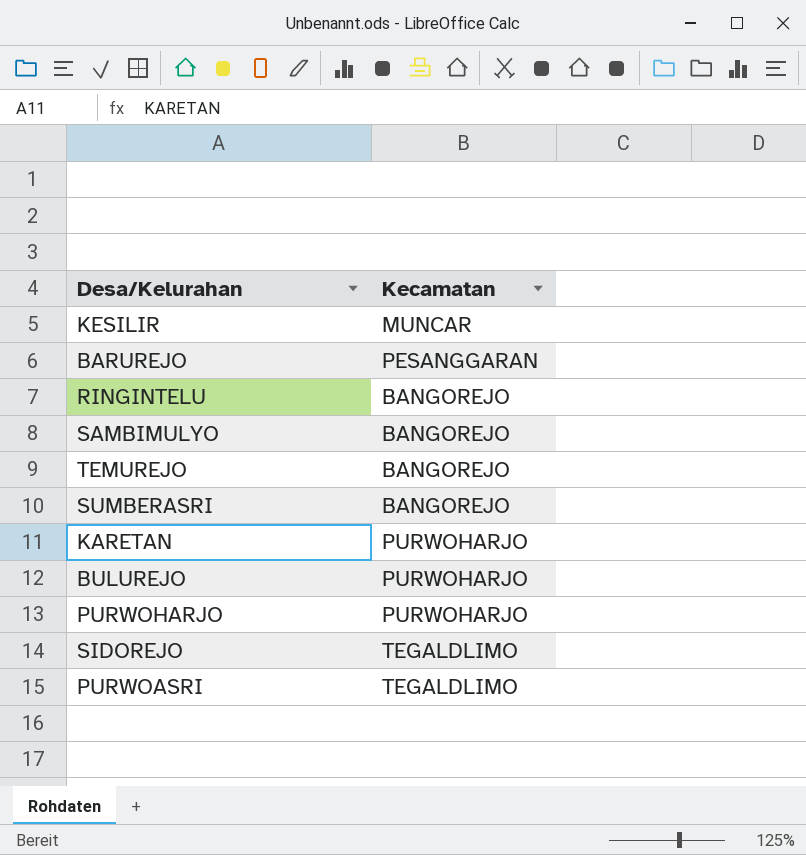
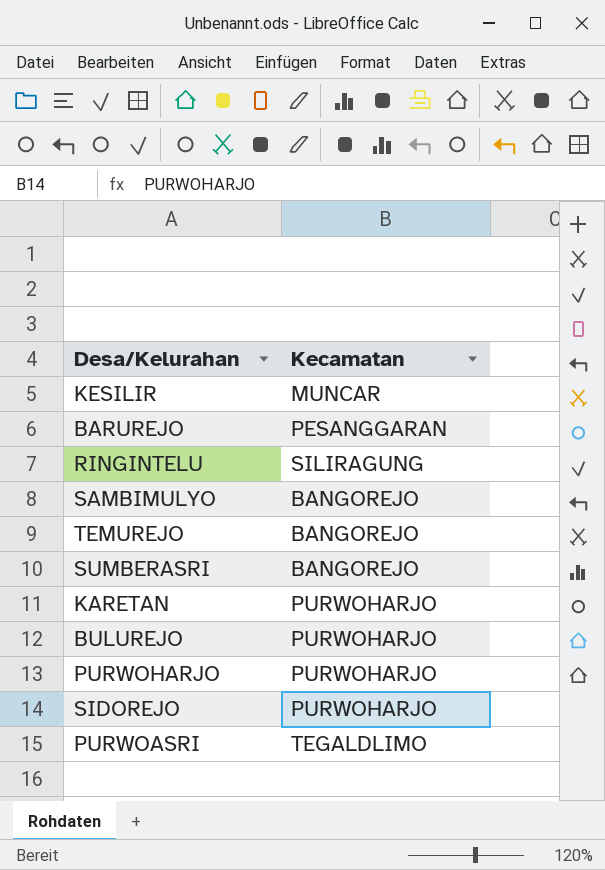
RINGINTELU | Kecamatan: BANGOREJO -> SILIRAGUNG
SIDOREJO | Kecamatan: TEGALDLIMO -> PURWOHARJO

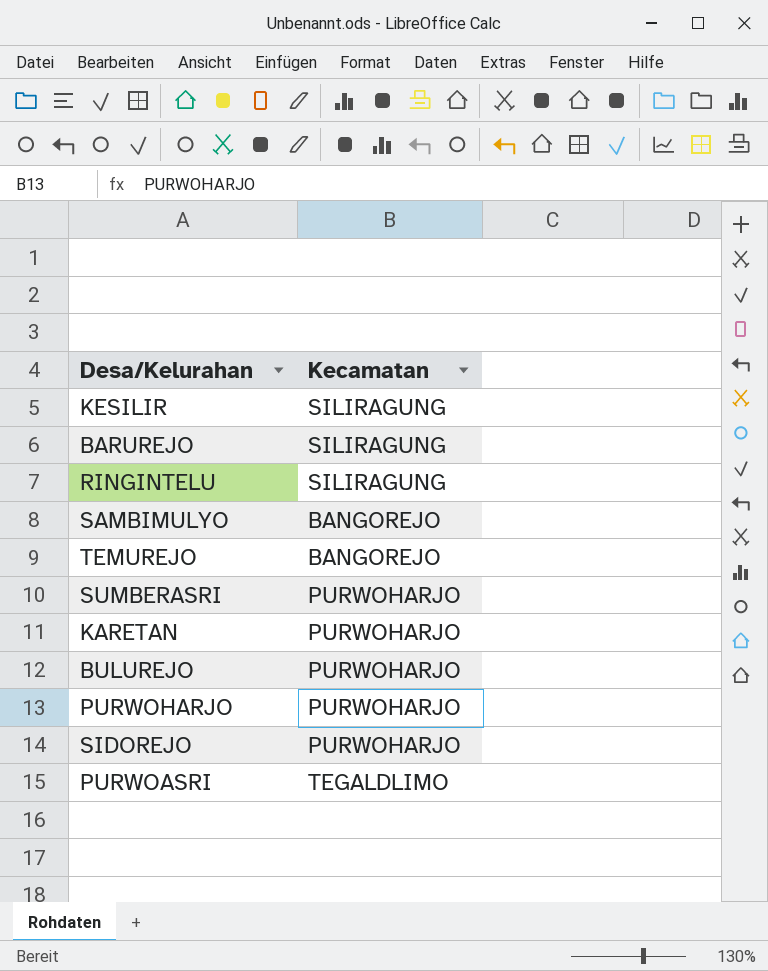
KESILIR | Kecamatan: MUNCAR -> SILIRAGUNG
BARUREJO | Kecamatan: PESANGGARAN -> SILIRAGUNG
SUMBERASRI | Kecamatan: BANGOREJO -> PURWOHARJO

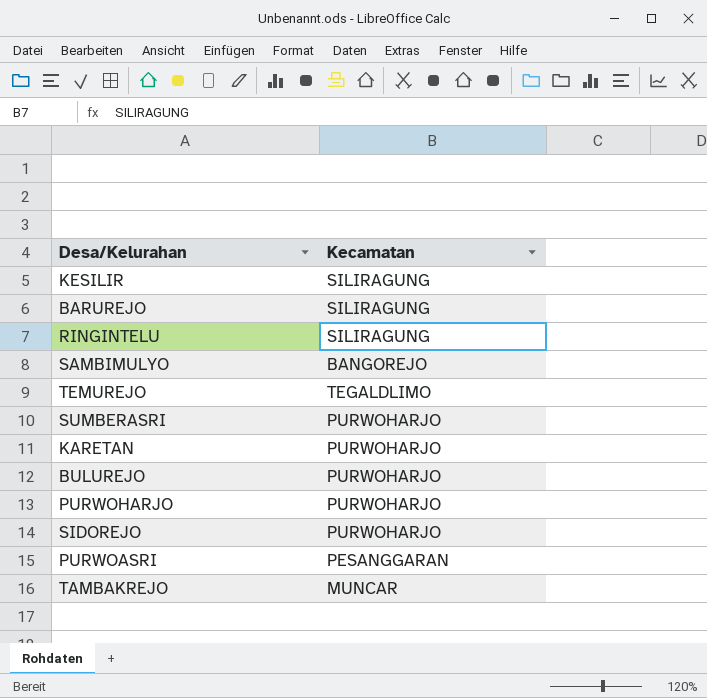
TEMUREJO | Kecamatan: BANGOREJO -> TEGALDLIMO
PURWOASRI | Kecamatan: TEGALDLIMO -> PESANGGARAN
row TAMBAKREJO: none -> MUNCAR

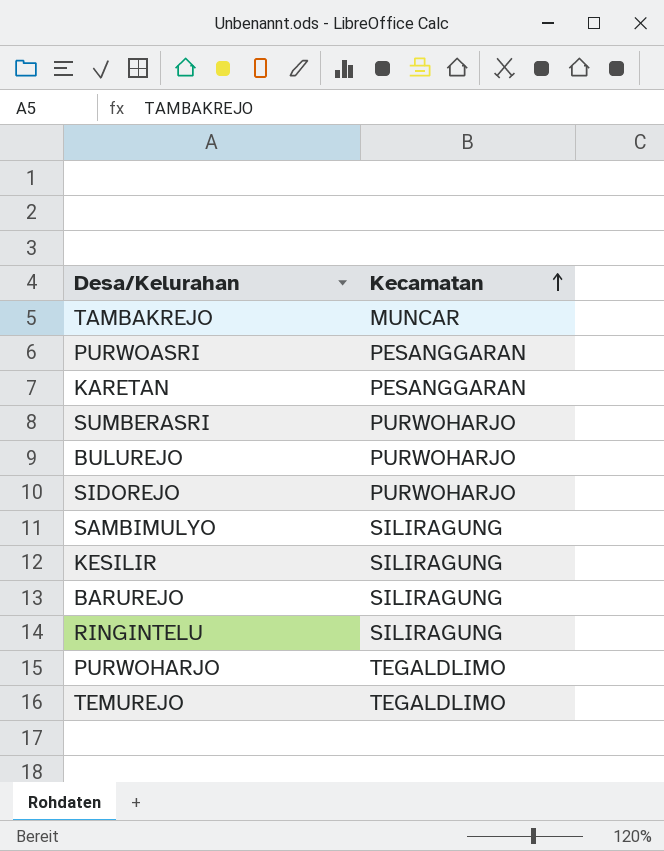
row order: none -> Kecamatan ascending
KARETAN | Kecamatan: PURWOHARJO -> PESANGGARAN
SAMBIMULYO | Kecamatan: BANGOREJO -> SILIRAGUNG
PURWOHARJO | Kecamatan: PURWOHARJO -> TEGALDLIMO

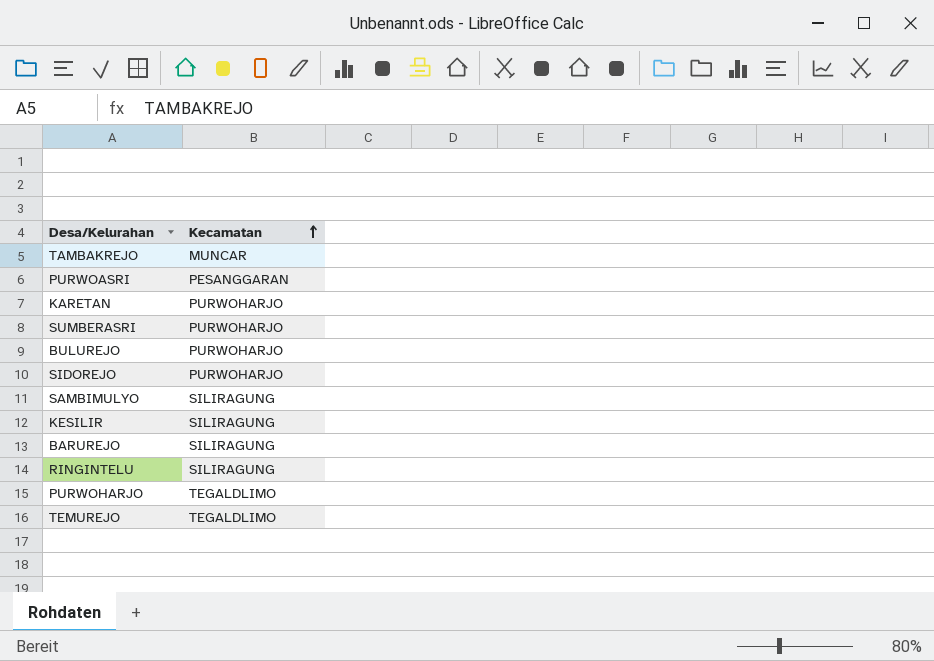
KARETAN | Kecamatan: PESANGGARAN -> PURWOHARJO

